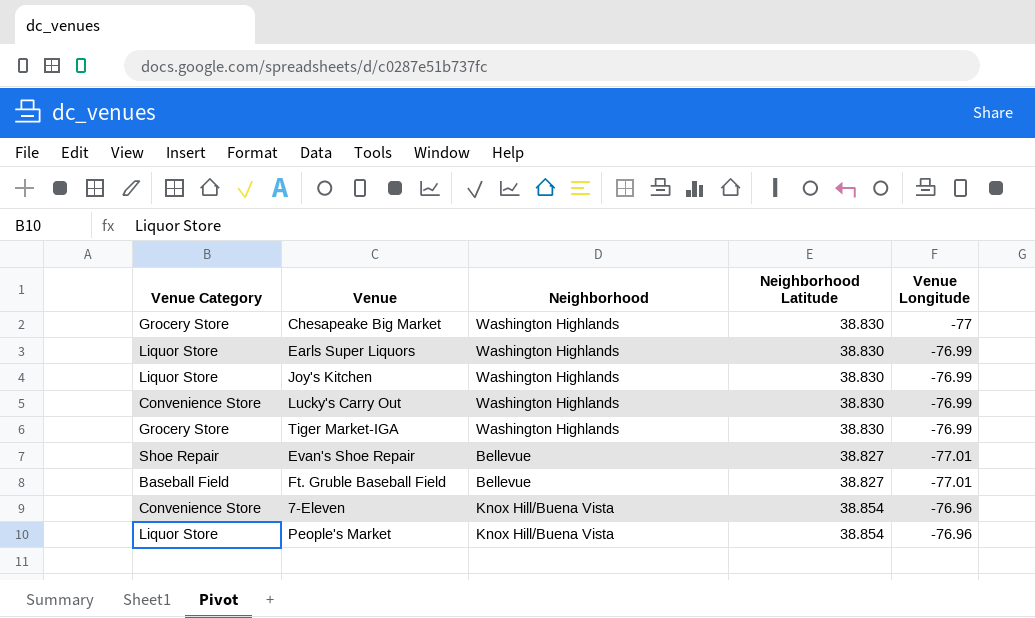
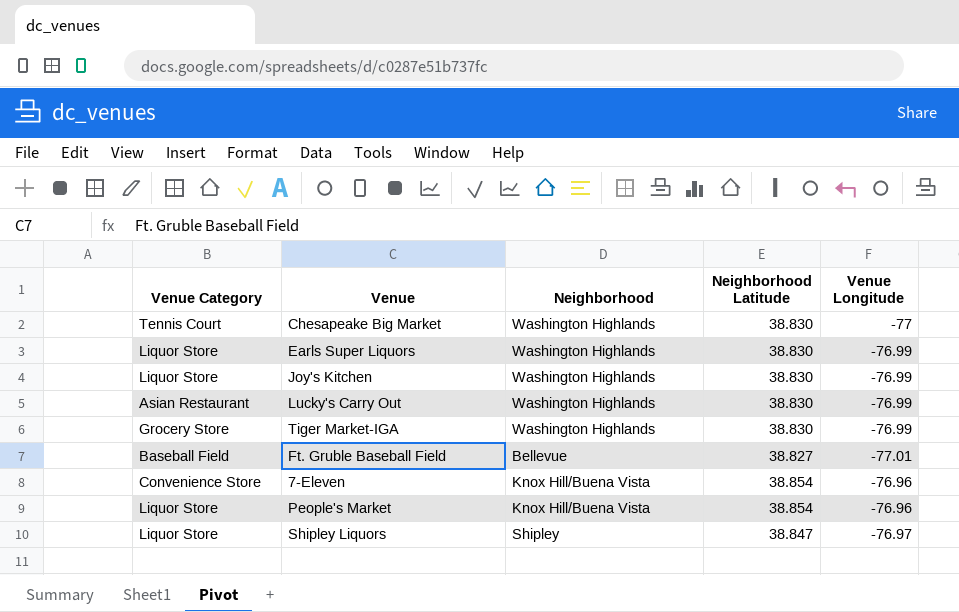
row Evan's Shoe Repair: Shoe Repair | Bellevue | 38.827 | -77.01 -> none
Chesapeake Big Market | Venue Category: Grocery Store -> Tennis Court
Lucky's Carry Out | Venue Category: Convenience Store -> Asian Restaurant
row Shipley Liquors: none -> Liquor Store | Shipley | 38.847 | -76.97

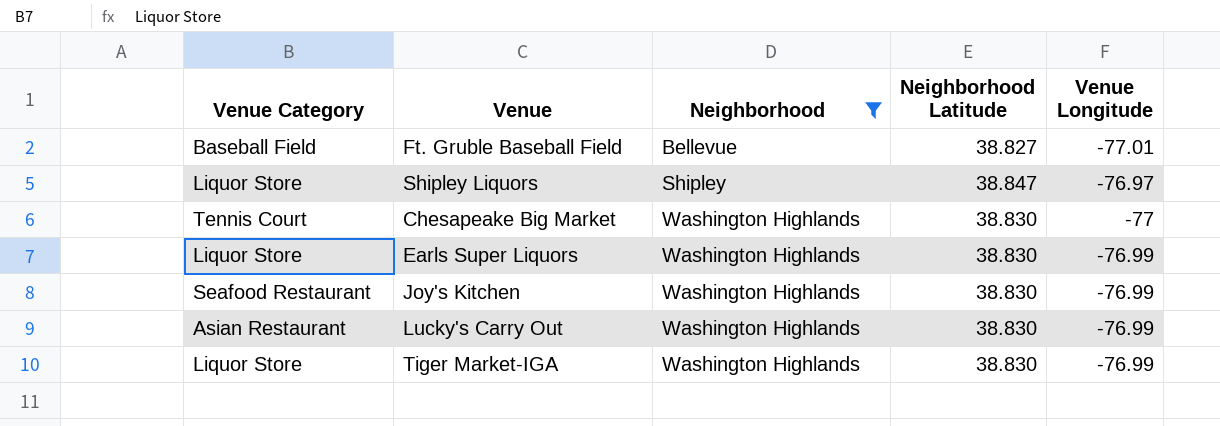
filter: none -> Neighborhood != Knox Hill/Buena Vista
row order: none -> Neighborhood ascending
Joy's Kitchen | Venue Category: Liquor Store -> Seafood Restaurant
Tiger Market-IGA | Venue Category: Grocery Store -> Liquor Store

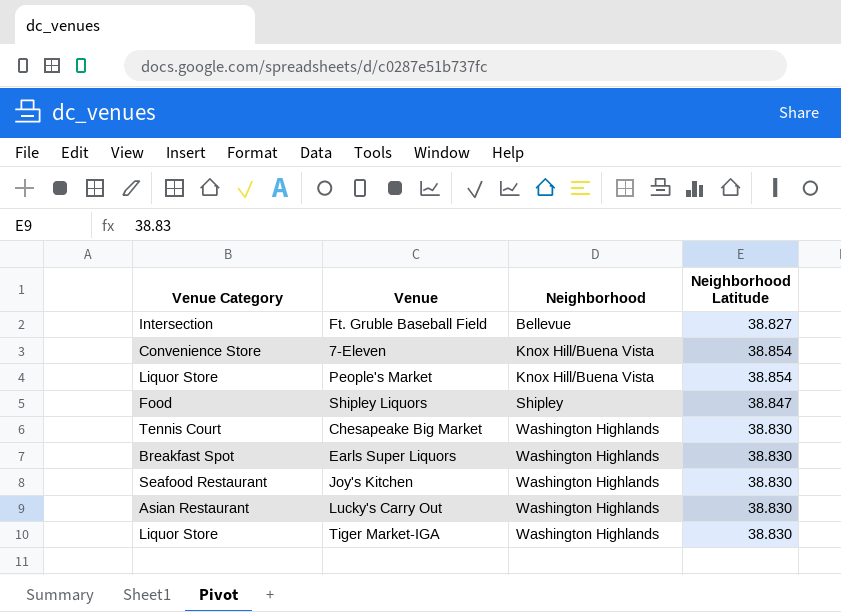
filter: Neighborhood != Knox Hill/Buena Vista -> none
column Venue Longitude | position: 5 -> none
Ft. Gruble Baseball Field | Venue Category: Baseball Field -> Intersection
Shipley Liquors | Venue Category: Liquor Store -> Food
Earls Super Liquors | Venue Category: Liquor Store -> Breakfast Spot

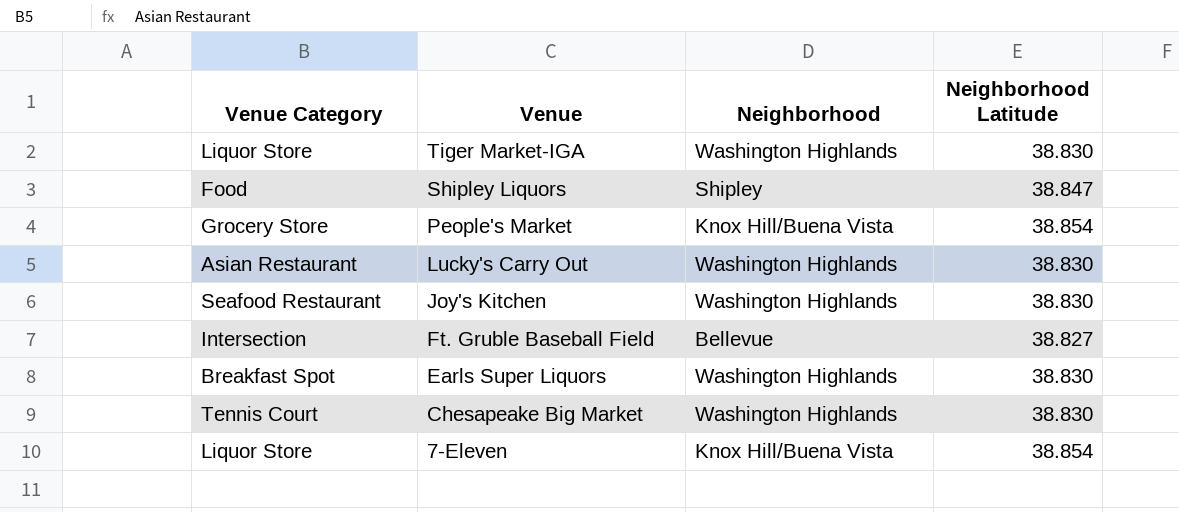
row order: Neighborhood ascending -> Venue descending
People's Market | Venue Category: Liquor Store -> Grocery Store
7-Eleven | Venue Category: Convenience Store -> Liquor Store

